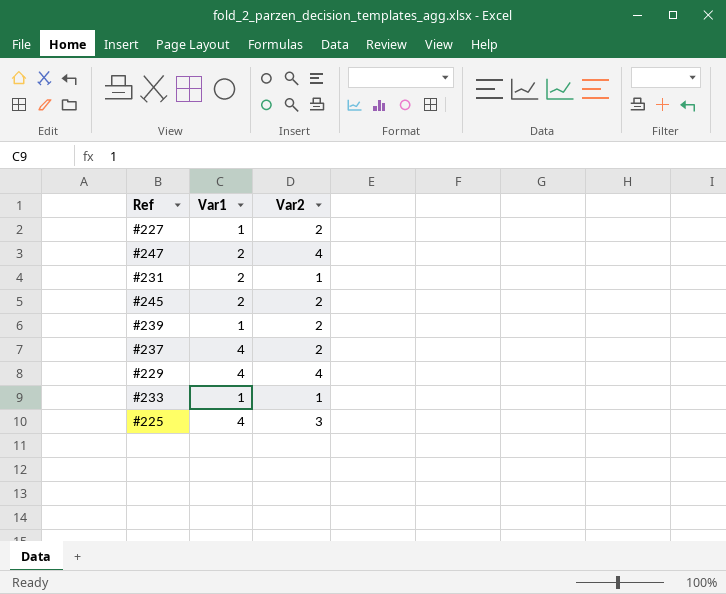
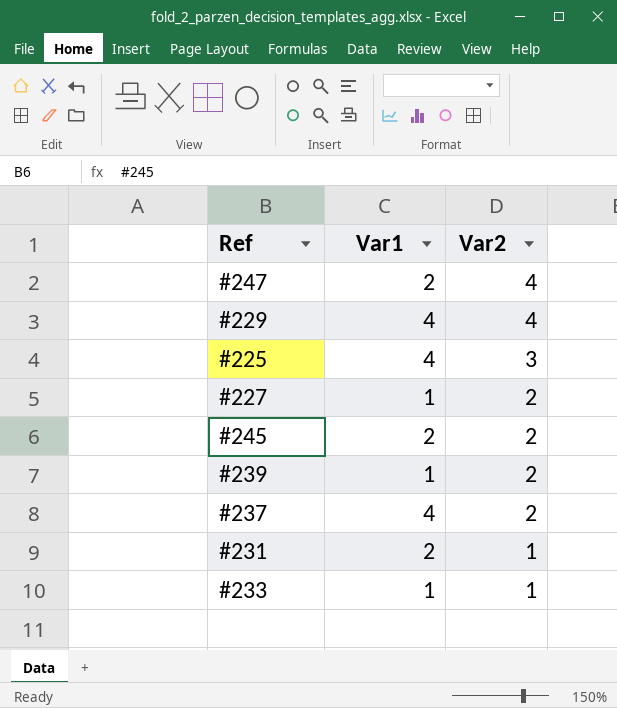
row order: none -> Var2 descending

